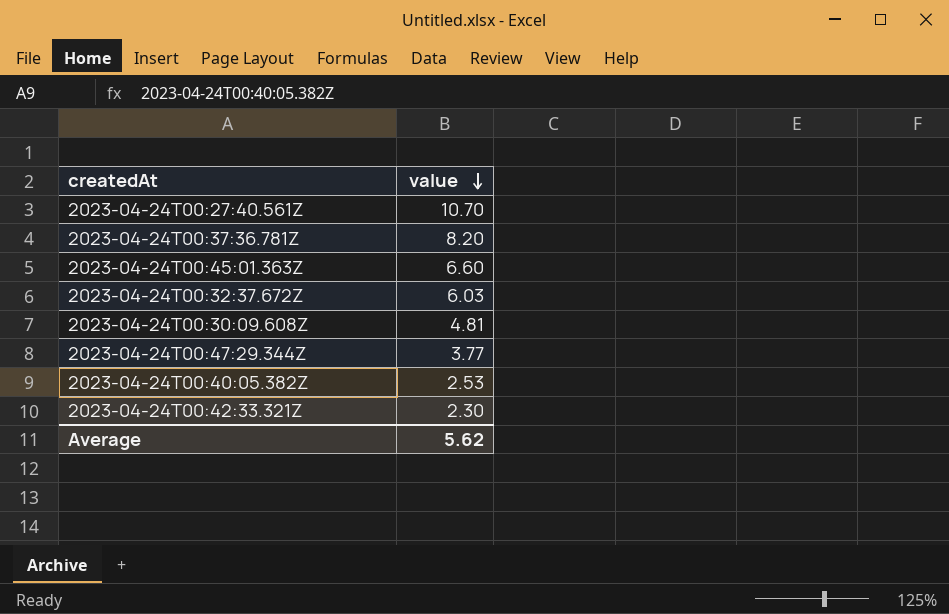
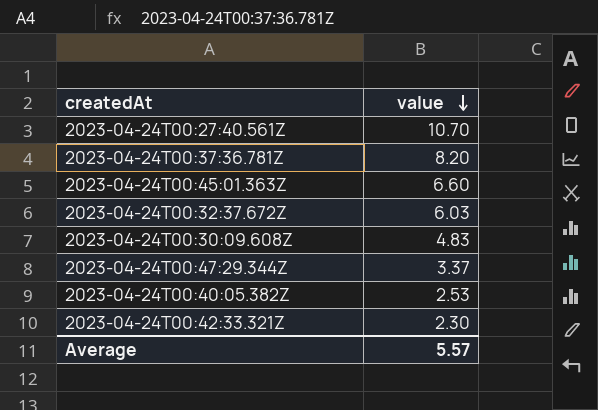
2023-04-24T00:30:09.608Z | value: 4.81 -> 4.83
2023-04-24T00:47:29.344Z | value: 3.77 -> 3.37
Average | value: 5.62 -> 5.57

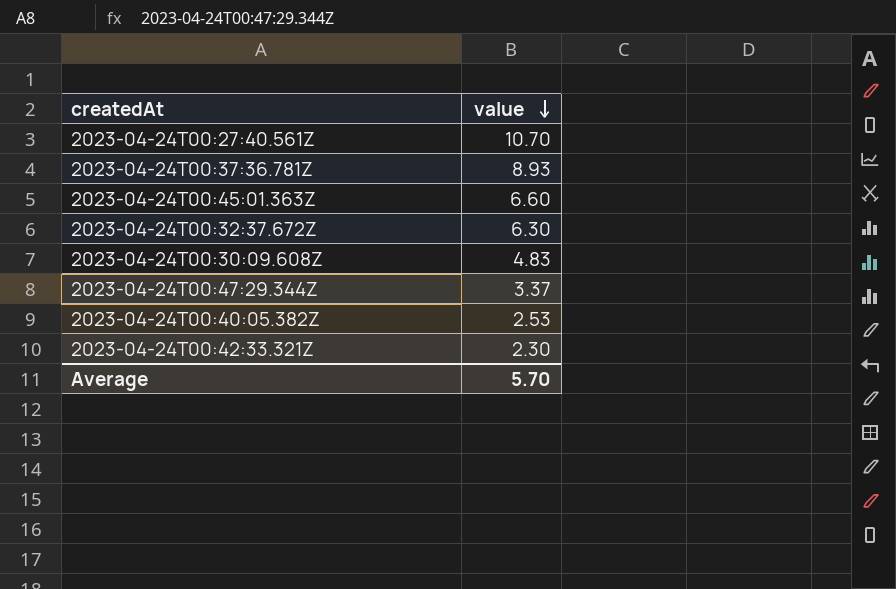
2023-04-24T00:37:36.781Z | value: 8.20 -> 8.93
2023-04-24T00:32:37.672Z | value: 6.03 -> 6.30
Average | value: 5.57 -> 5.70

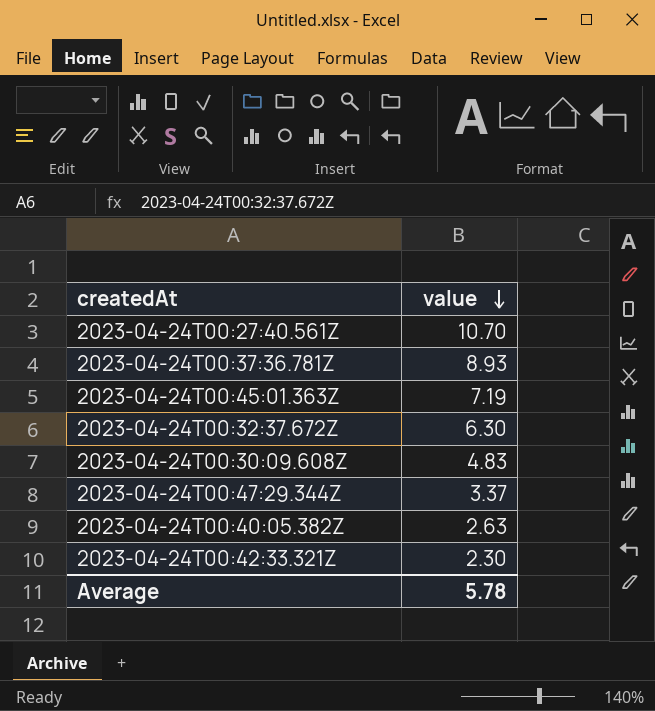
2023-04-24T00:45:01.363Z | value: 6.60 -> 7.19
2023-04-24T00:40:05.382Z | value: 2.53 -> 2.63
Average | value: 5.70 -> 5.78

